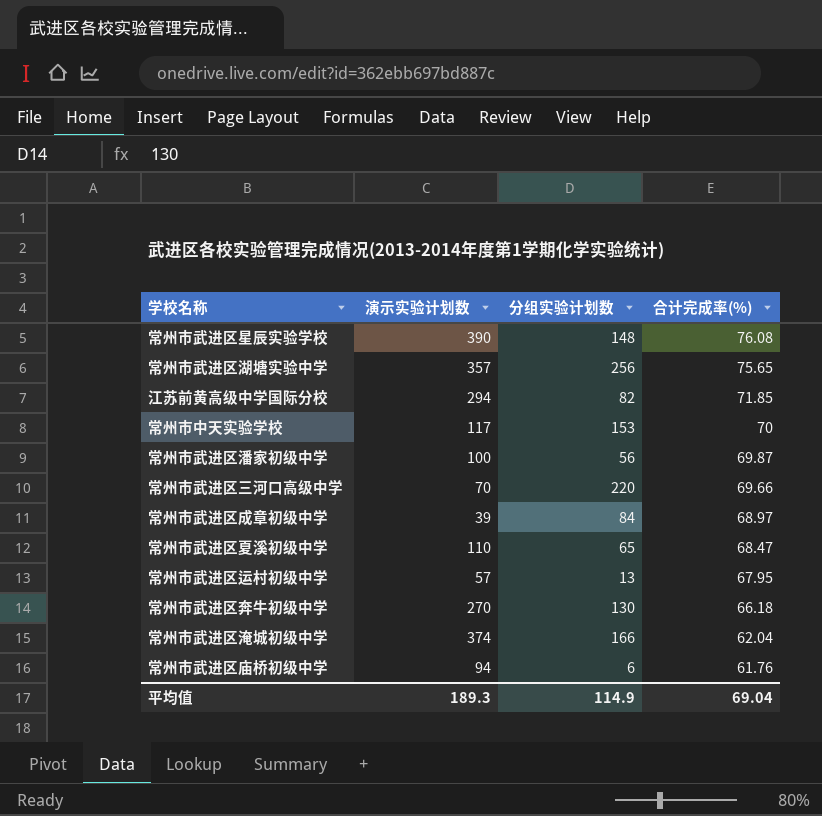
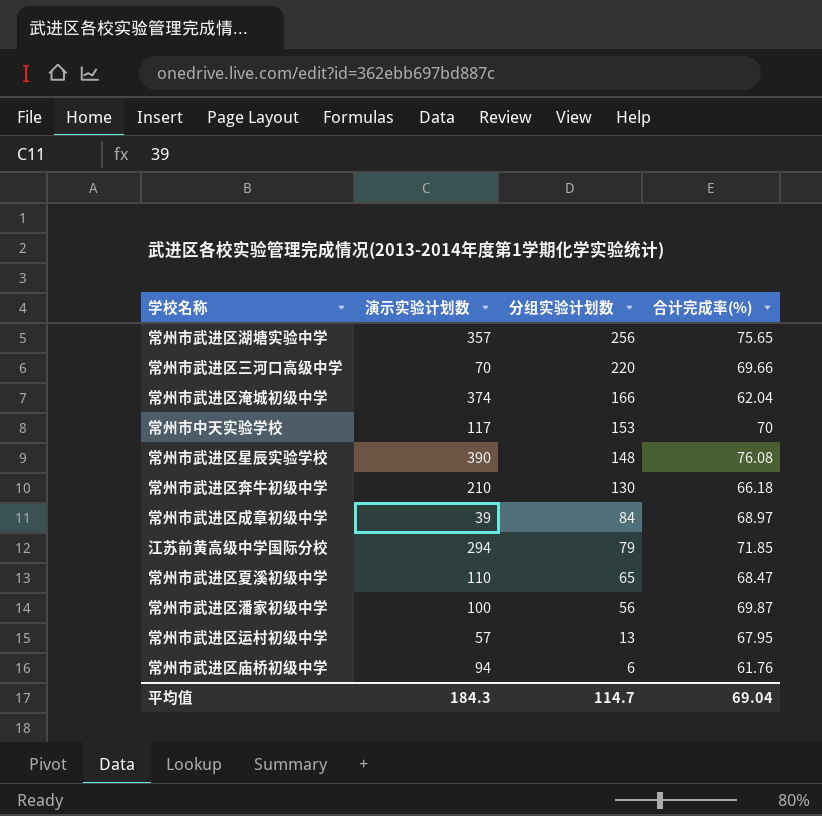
row order: 合计完成率(%) descending -> 分组实验计划数 descending
常州市武进区奔牛初级中学 | 演示实验计划数: 270 -> 210
江苏前黄高级中学国际分校 | 分组实验计划数: 82 -> 79
平均值 | 演示实验计划数: 189.3 -> 184.3
平均值 | 分组实验计划数: 114.9 -> 114.7

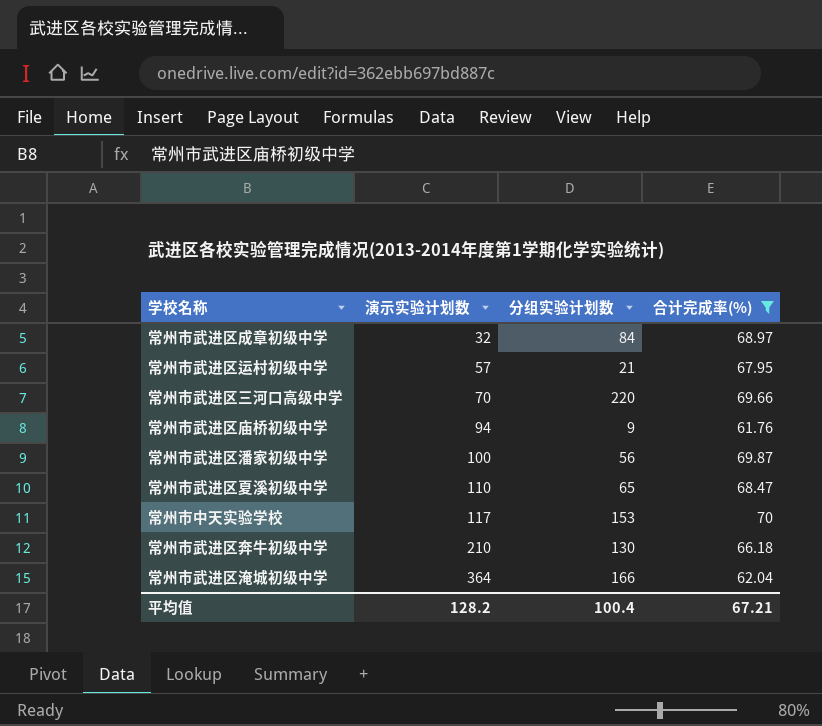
filter: none -> 合计完成率(%) <= 70
row order: 分组实验计划数 descending -> 演示实验计划数 ascending
常州市武进区成章初级中学 | 演示实验计划数: 39 -> 32
常州市武进区运村初级中学 | 分组实验计划数: 13 -> 21
常州市武进区庙桥初级中学 | 分组实验计划数: 6 -> 9
常州市武进区淹城初级中学 | 演示实验计划数: 374 -> 364
平均值 | 演示实验计划数: 184.3 -> 128.2
平均值 | 分组实验计划数: 114.7 -> 100.4
平均值 | 合计完成率(%): 69.04 -> 67.21

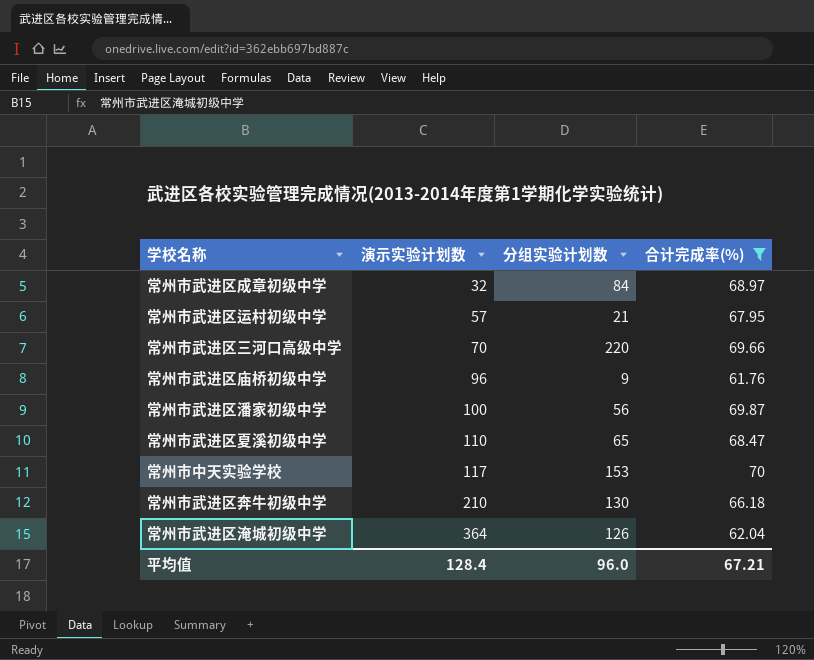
常州市武进区庙桥初级中学 | 演示实验计划数: 94 -> 96
常州市武进区淹城初级中学 | 分组实验计划数: 166 -> 126
平均值 | 演示实验计划数: 128.2 -> 128.4
平均值 | 分组实验计划数: 100.4 -> 96.0

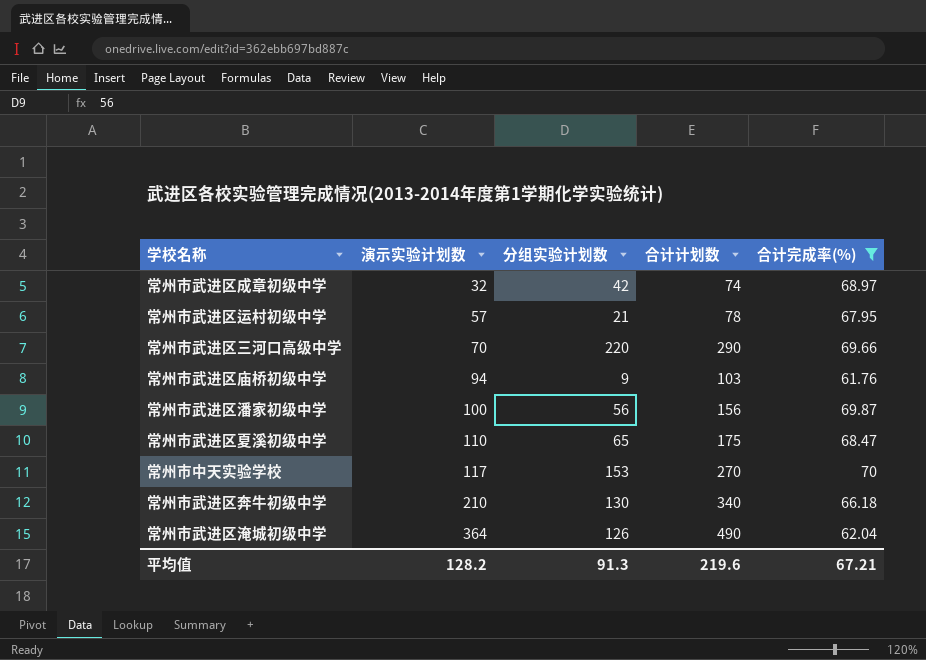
column 合计计划数 | formula: none -> [演示实验计划数] + [分组实验计划数]
常州市武进区成章初级中学 | 分组实验计划数: 84 -> 42
常州市武进区庙桥初级中学 | 演示实验计划数: 96 -> 94
平均值 | 演示实验计划数: 128.4 -> 128.2
平均值 | 分组实验计划数: 96.0 -> 91.3

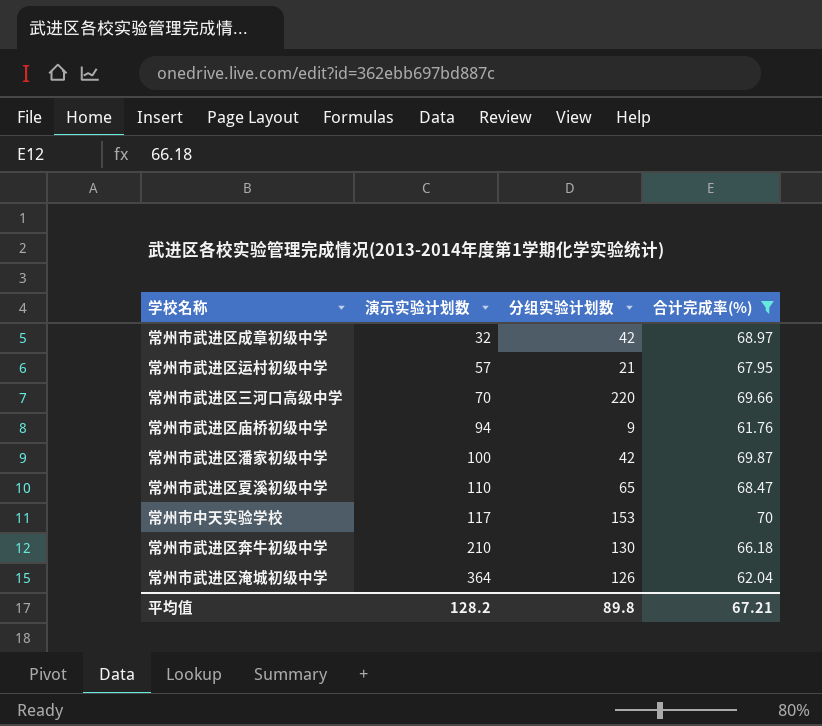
column 合计计划数 | formula: [演示实验计划数] + [分组实验计划数] -> none
常州市武进区潘家初级中学 | 分组实验计划数: 56 -> 42
平均值 | 分组实验计划数: 91.3 -> 89.8

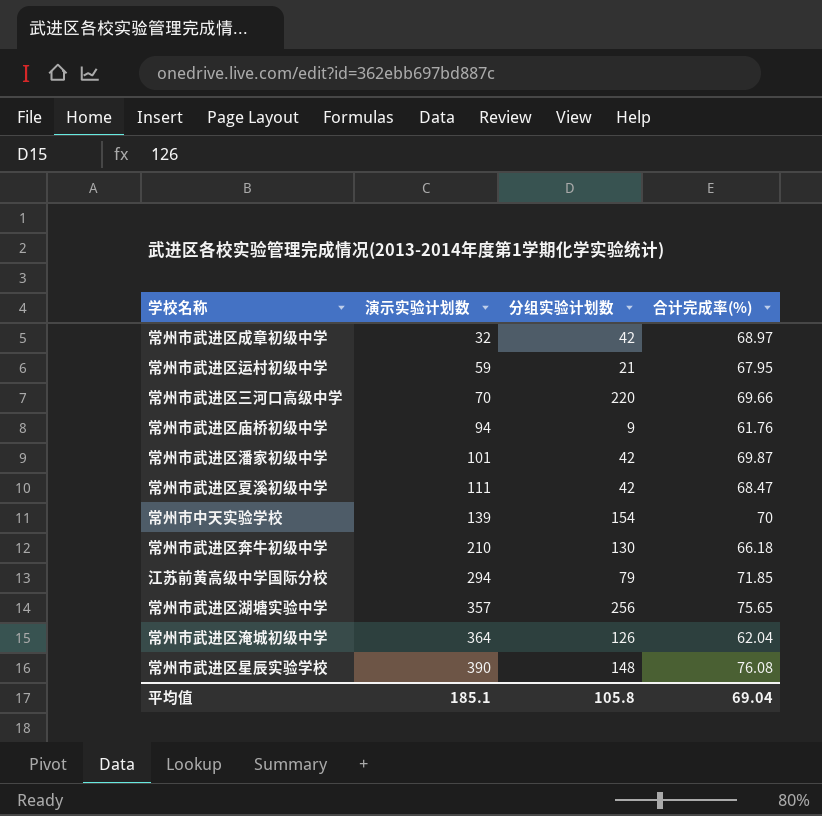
filter: 合计完成率(%) <= 70 -> none
常州市武进区运村初级中学 | 演示实验计划数: 57 -> 59
常州市武进区潘家初级中学 | 演示实验计划数: 100 -> 101
常州市武进区夏溪初级中学 | 演示实验计划数: 110 -> 111
常州市武进区夏溪初级中学 | 分组实验计划数: 65 -> 42
常州市中天实验学校 | 演示实验计划数: 117 -> 139
常州市中天实验学校 | 分组实验计划数: 153 -> 154
平均值 | 演示实验计划数: 128.2 -> 185.1
平均值 | 分组实验计划数: 89.8 -> 105.8
平均值 | 合计完成率(%): 67.21 -> 69.04

